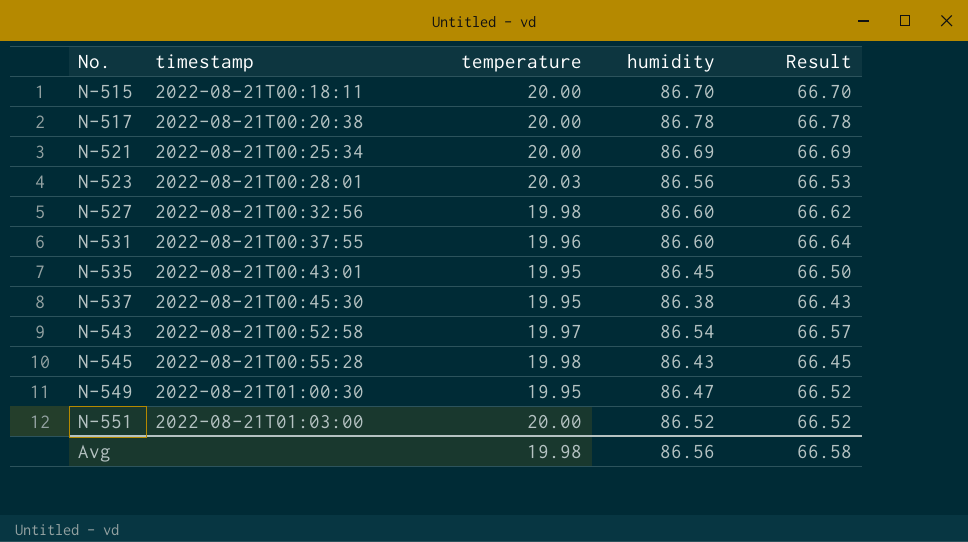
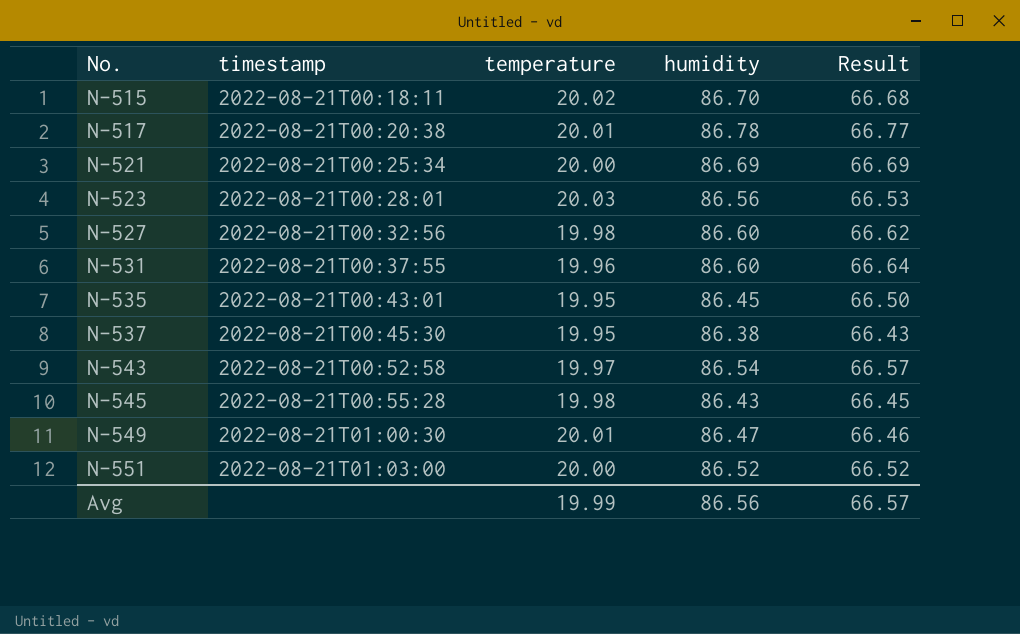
N-515 | temperature: 20.00 -> 20.02
N-515 | Result: 66.70 -> 66.68
N-517 | temperature: 20.00 -> 20.01
N-517 | Result: 66.78 -> 66.77
N-549 | temperature: 19.95 -> 20.01
N-549 | Result: 66.52 -> 66.46
Avg | temperature: 19.98 -> 19.99
Avg | Result: 66.58 -> 66.57

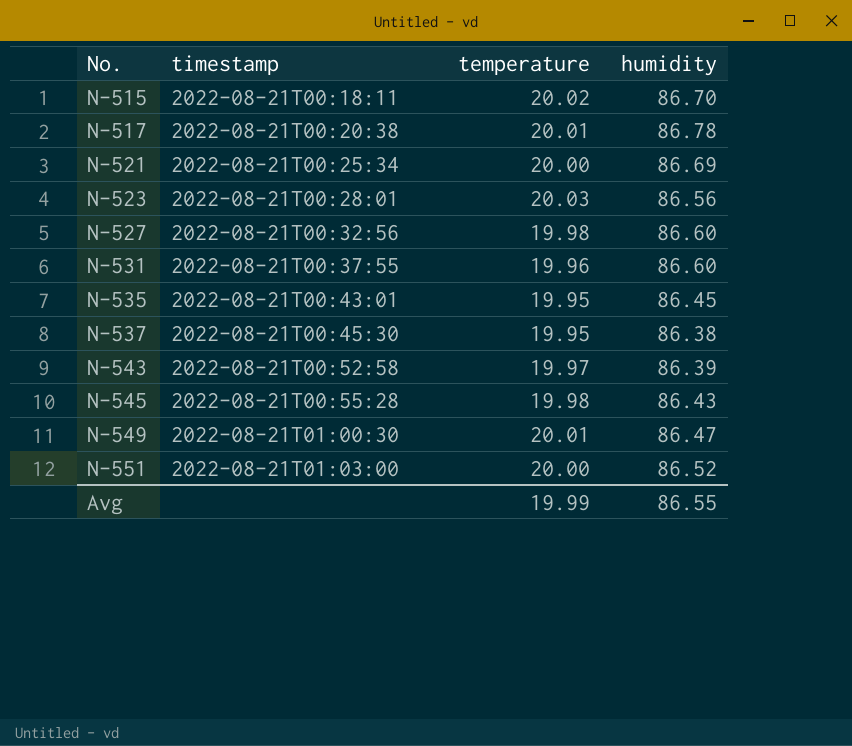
column Result | formula: [humidity] - [temperature] -> none
N-543 | humidity: 86.54 -> 86.39
Avg | humidity: 86.56 -> 86.55

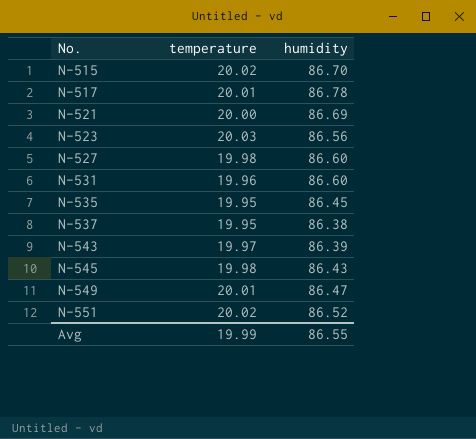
column timestamp | position: 2 -> none
N-551 | temperature: 20.00 -> 20.02

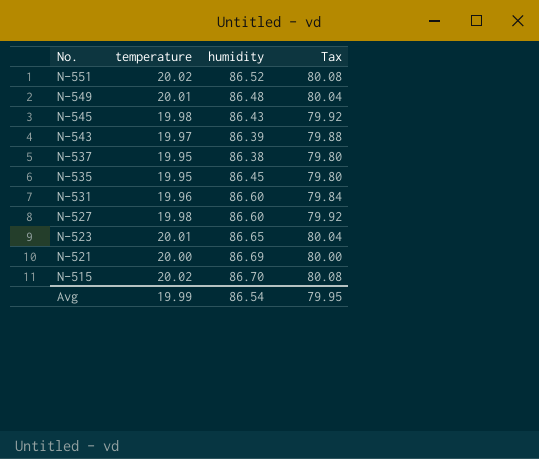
row order: No. ascending -> No. descending
column Tax | formula: none -> [temperature] * 4
row N-517: 20.01 | 86.78 -> none
N-549 | humidity: 86.47 -> 86.48
N-523 | temperature: 20.03 -> 20.01
N-523 | humidity: 86.56 -> 86.65
Avg | humidity: 86.55 -> 86.54

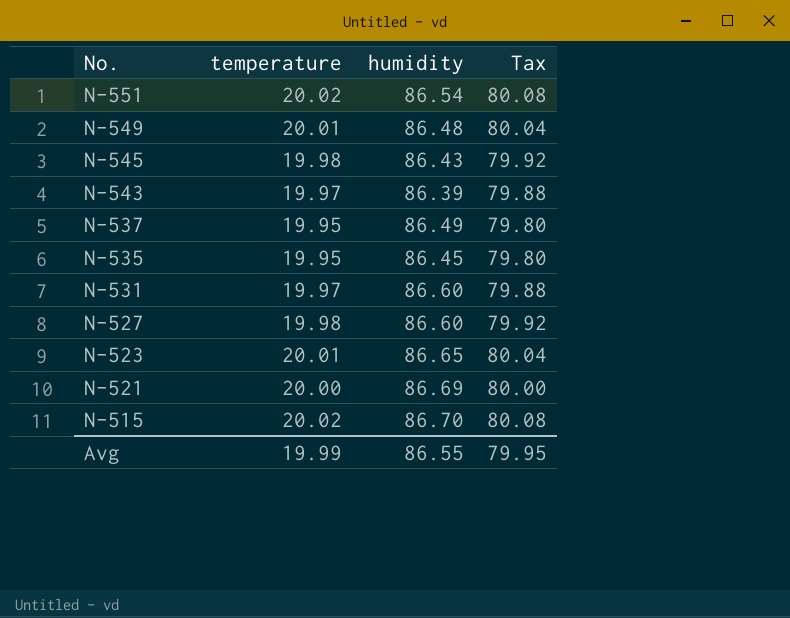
N-551 | humidity: 86.52 -> 86.54
N-537 | humidity: 86.38 -> 86.49
N-531 | temperature: 19.96 -> 19.97
N-531 | Tax: 79.84 -> 79.88
Avg | humidity: 86.54 -> 86.55

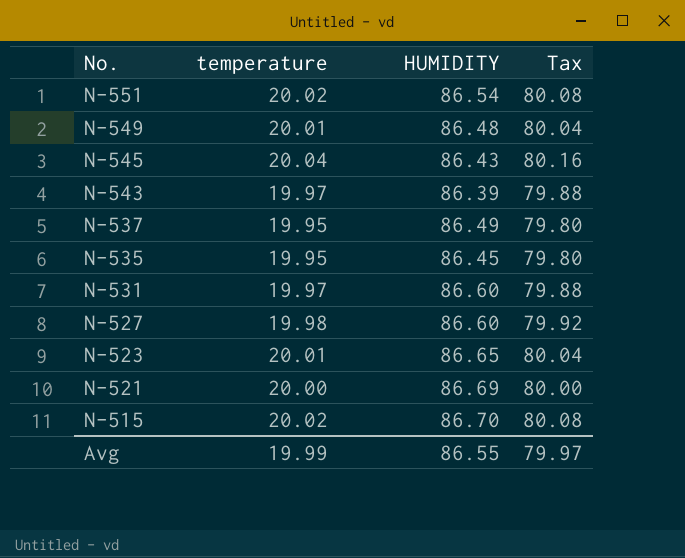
column name: humidity -> HUMIDITY
N-545 | temperature: 19.98 -> 20.04
N-545 | Tax: 79.92 -> 80.16
Avg | Tax: 79.95 -> 79.97

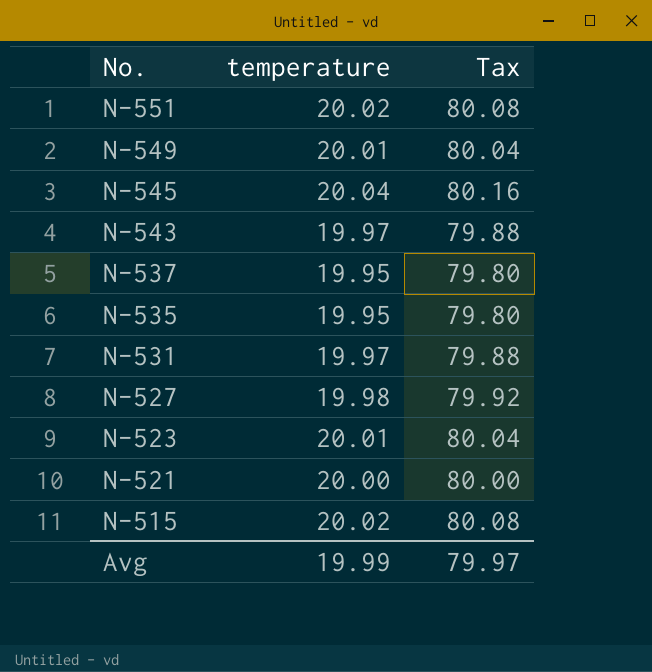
column HUMIDITY | position: 3 -> none

